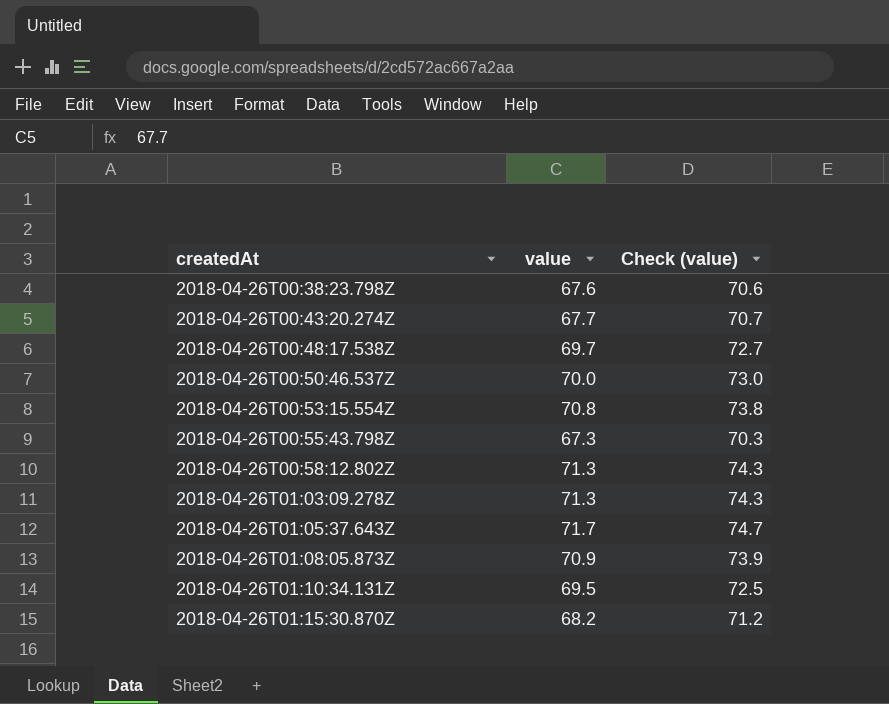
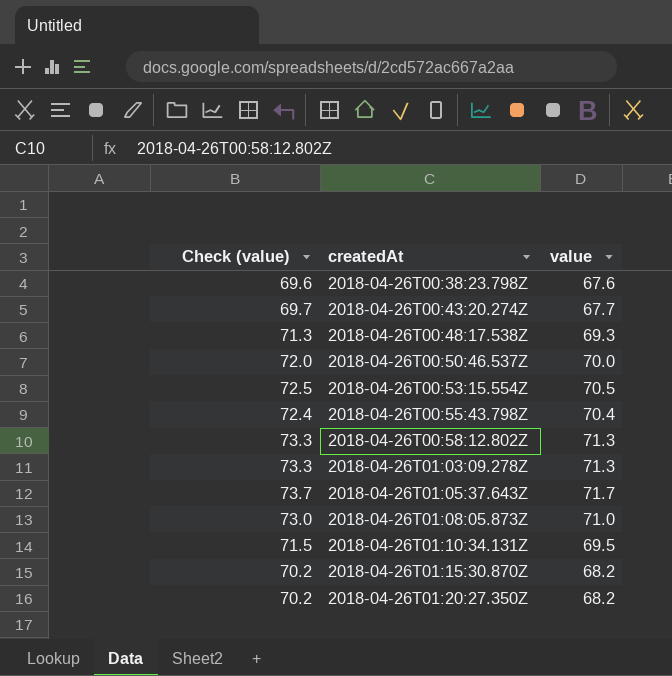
column Check (value) | formula: [value] + 3 -> [value] + 2
column Check (value) | position: 3 -> 1
2018-04-26T00:48:17.538Z | value: 69.7 -> 69.3
2018-04-26T00:53:15.554Z | value: 70.8 -> 70.5
2018-04-26T00:55:43.798Z | value: 67.3 -> 70.4
2018-04-26T01:08:05.873Z | value: 70.9 -> 71.0
row 2018-04-26T01:20:27.350Z: none -> 70.2 | 68.2

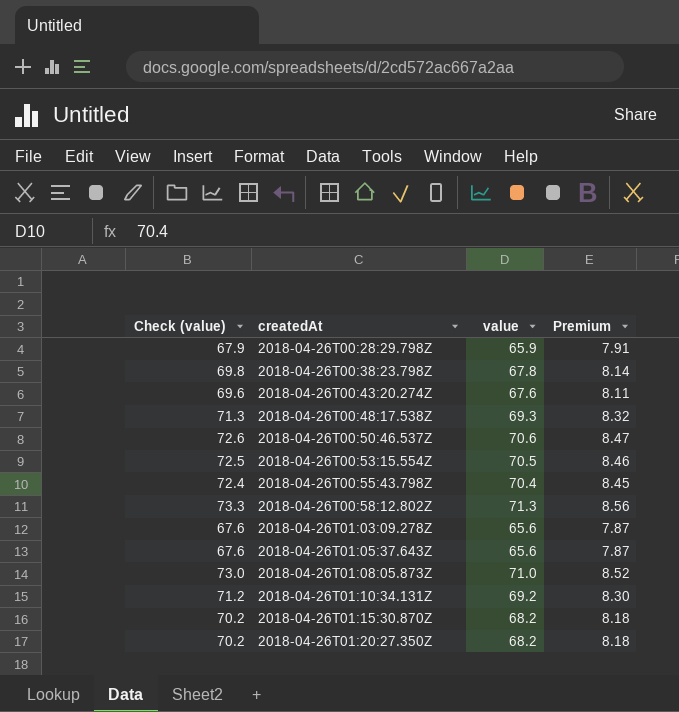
column Premium | formula: none -> [value] * 0.12
row 2018-04-26T00:28:29.798Z: none -> 67.9 | 65.9 | 7.91
2018-04-26T00:38:23.798Z | Check (value): 69.6 -> 69.8
2018-04-26T00:38:23.798Z | value: 67.6 -> 67.8
2018-04-26T00:43:20.274Z | Check (value): 69.7 -> 69.6
2018-04-26T00:43:20.274Z | value: 67.7 -> 67.6
2018-04-26T00:50:46.537Z | Check (value): 72.0 -> 72.6
2018-04-26T00:50:46.537Z | value: 70.0 -> 70.6
2018-04-26T01:03:09.278Z | Check (value): 73.3 -> 67.6
2018-04-26T01:03:09.278Z | value: 71.3 -> 65.6
2018-04-26T01:05:37.643Z | Check (value): 73.7 -> 67.6
2018-04-26T01:05:37.643Z | value: 71.7 -> 65.6
2018-04-26T01:10:34.131Z | Check (value): 71.5 -> 71.2
2018-04-26T01:10:34.131Z | value: 69.5 -> 69.2

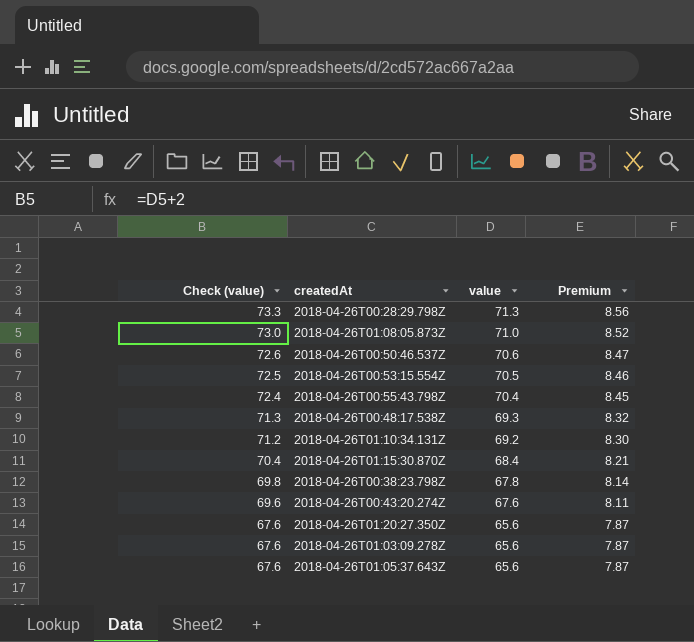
row order: createdAt ascending -> Check (value) descending
row 2018-04-26T00:58:12.802Z: 73.3 | 71.3 | 8.56 -> none
2018-04-26T00:28:29.798Z | Check (value): 67.9 -> 73.3
2018-04-26T00:28:29.798Z | value: 65.9 -> 71.3
2018-04-26T00:28:29.798Z | Premium: 7.91 -> 8.56
2018-04-26T01:15:30.870Z | Check (value): 70.2 -> 70.4
2018-04-26T01:15:30.870Z | value: 68.2 -> 68.4
2018-04-26T01:15:30.870Z | Premium: 8.18 -> 8.21
2018-04-26T01:20:27.350Z | Check (value): 70.2 -> 67.6
2018-04-26T01:20:27.350Z | value: 68.2 -> 65.6
2018-04-26T01:20:27.350Z | Premium: 8.18 -> 7.87

